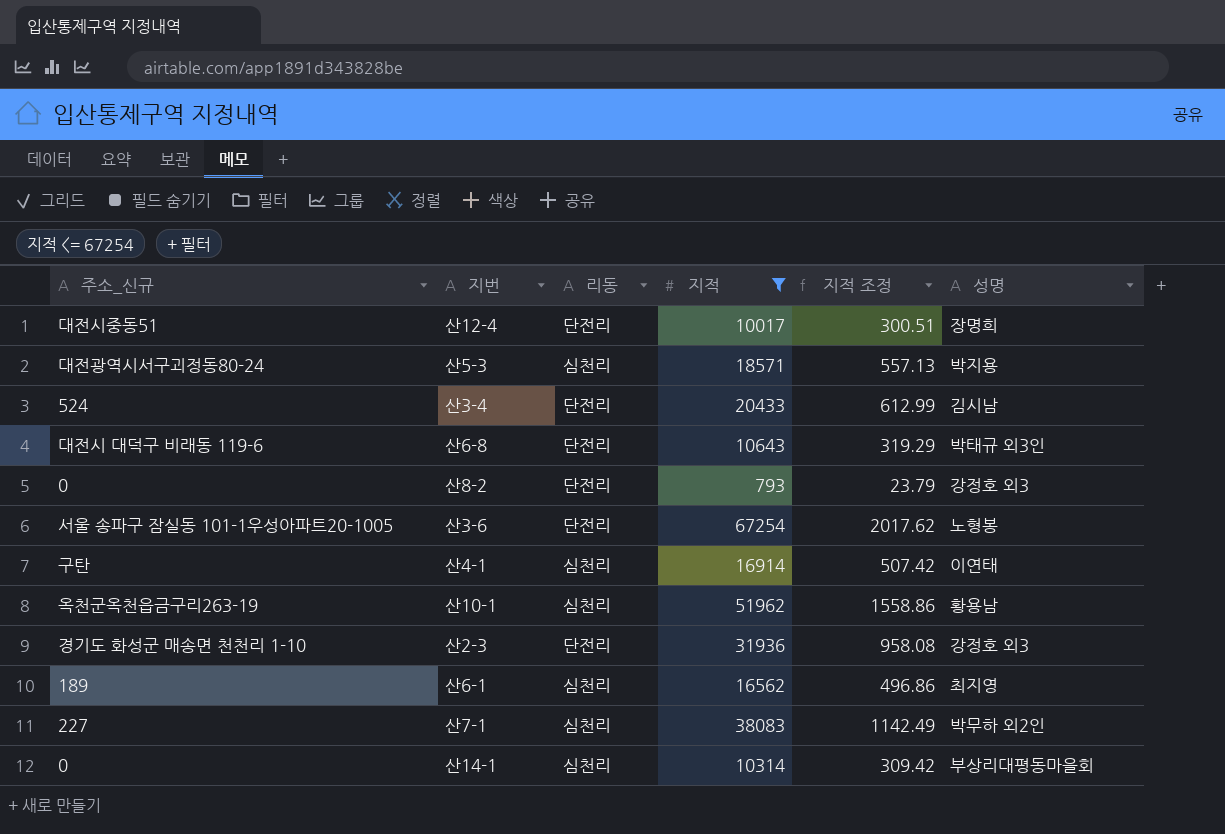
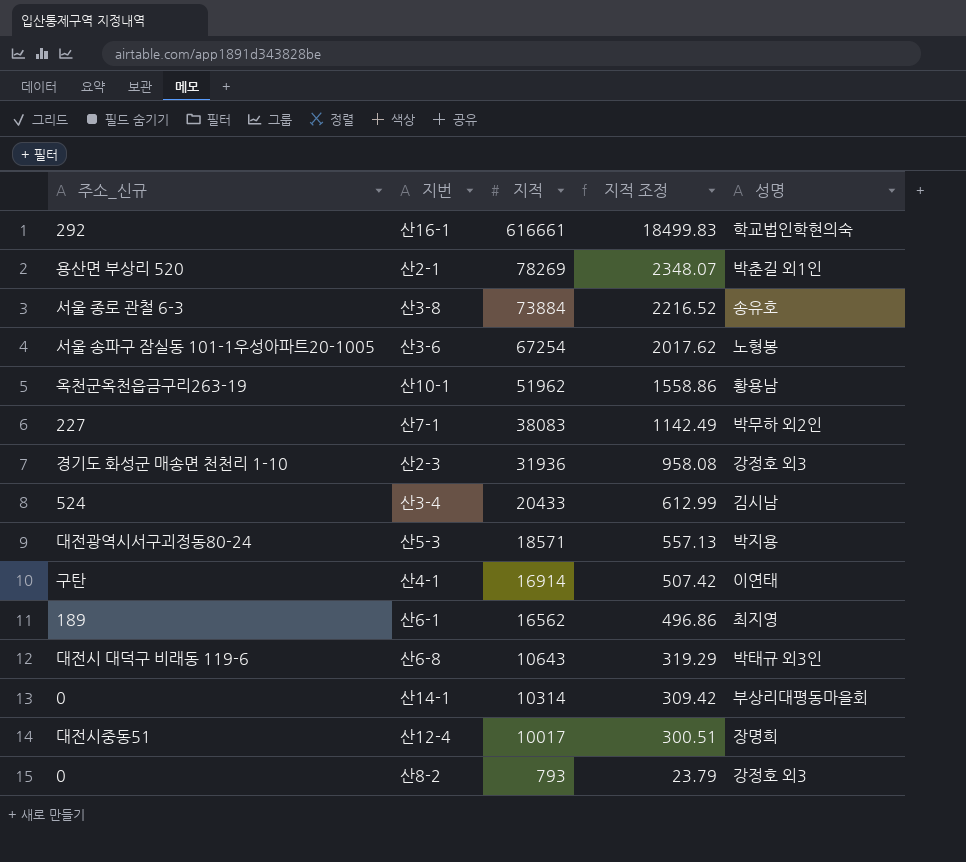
filter: 지적 <= 67254 -> none
row order: none -> 지적 descending
column 리동 | position: 3 -> none

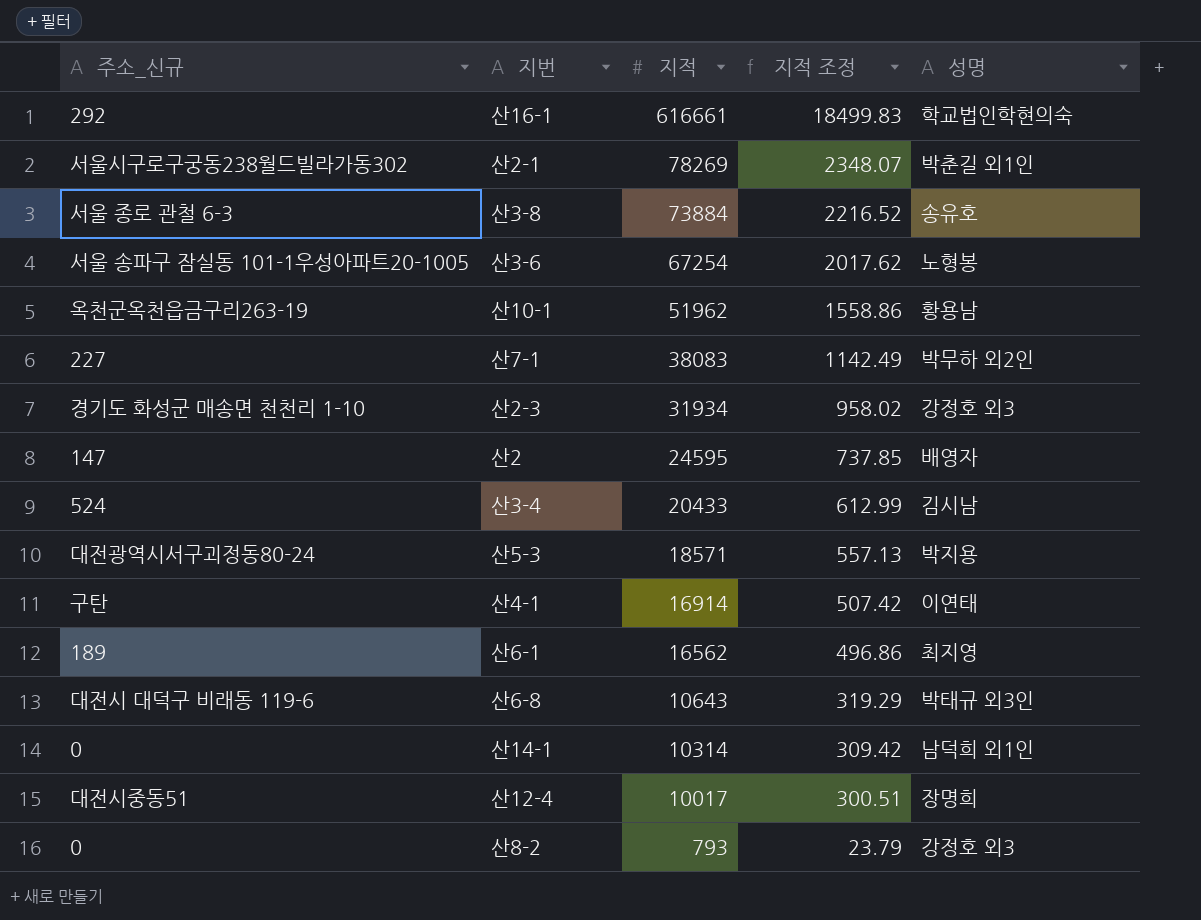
산2-1 | 주소_신규: 용산면 부상리 520 -> 서울시구로구궁동238월드빌라가동302
산2-3 | 지적: 31936 -> 31934
산2-3 | 지적 조정: 958.08 -> 958.02
row 산2: none -> 147 | 24595 | 737.85 | 배영자
산14-1 | 성명: 부상리대평동마을회 -> 남덕희 외1인

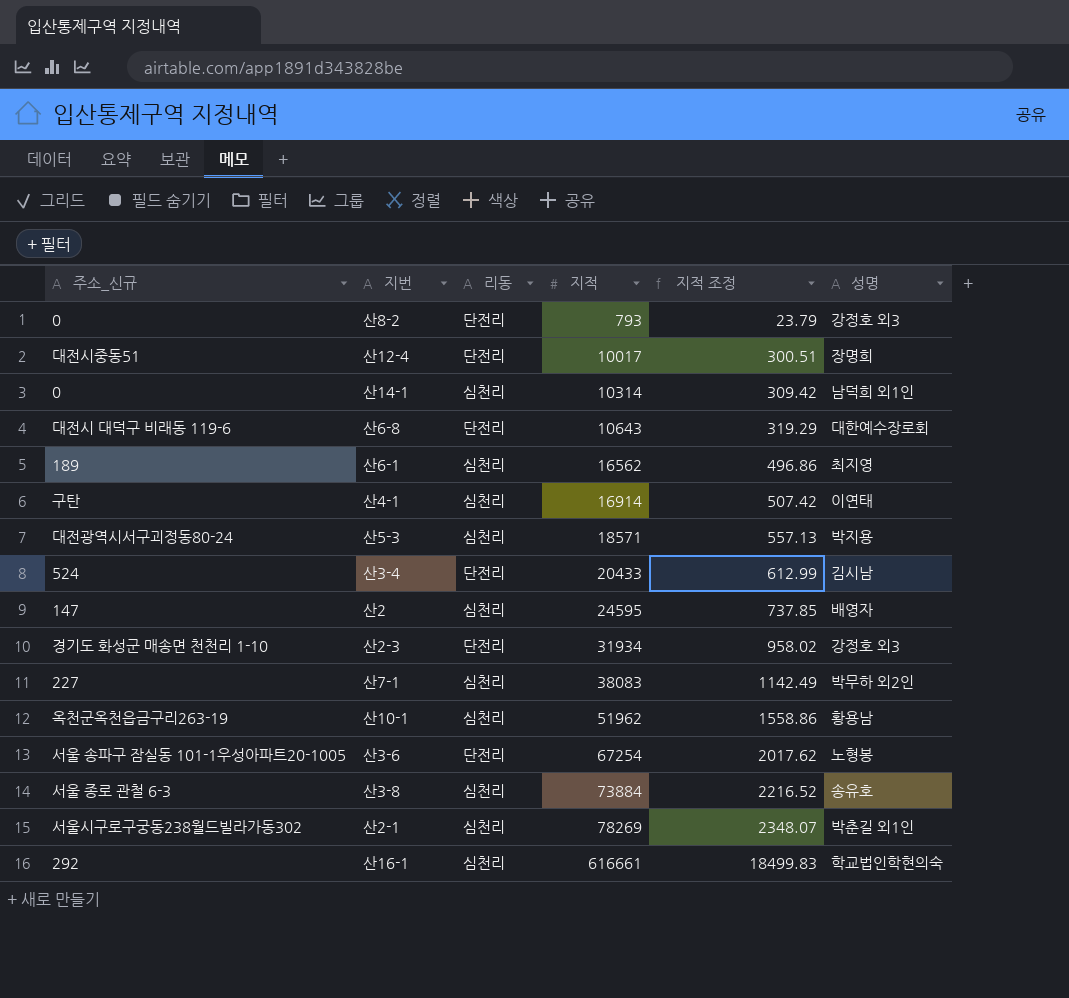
row order: 지적 descending -> 지적 ascending
column 리동 | position: none -> 3
산6-8 | 성명: 박태규 외3인 -> 대한예수장로회

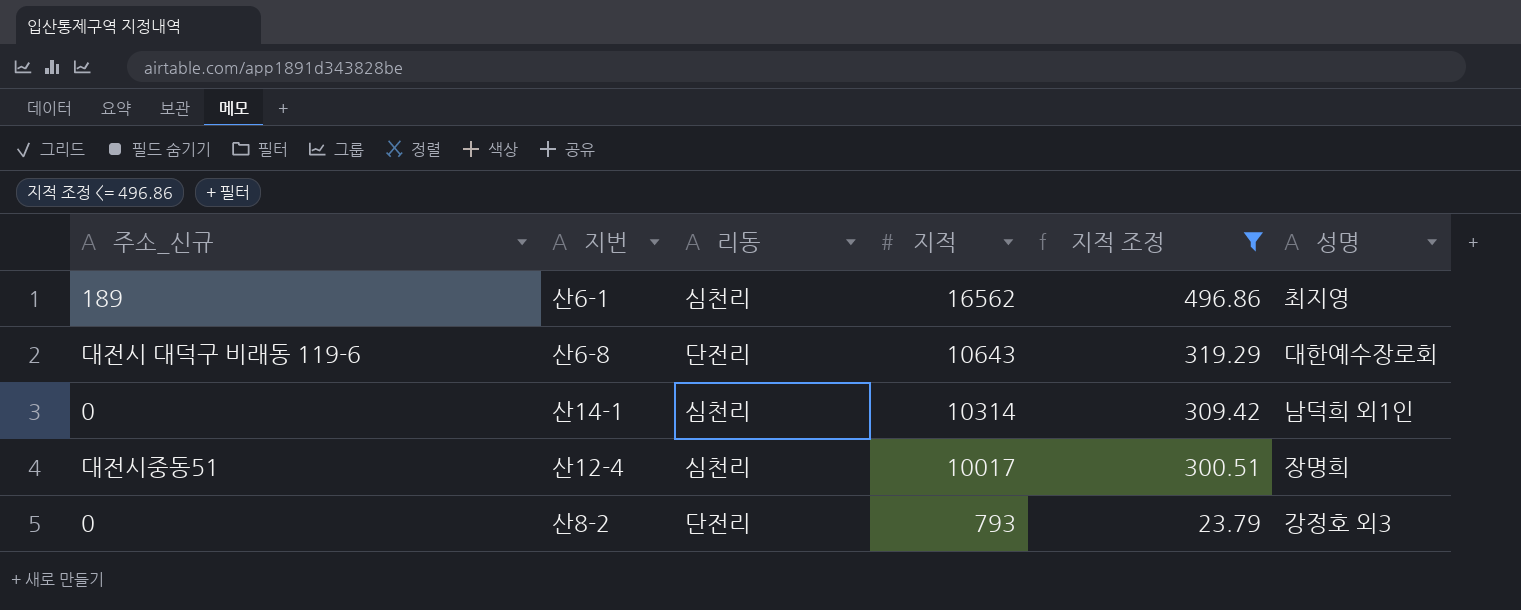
filter: none -> 지적 조정 <= 496.86
row order: 지적 ascending -> 지적 descending
산12-4 | 리동: 단전리 -> 심천리

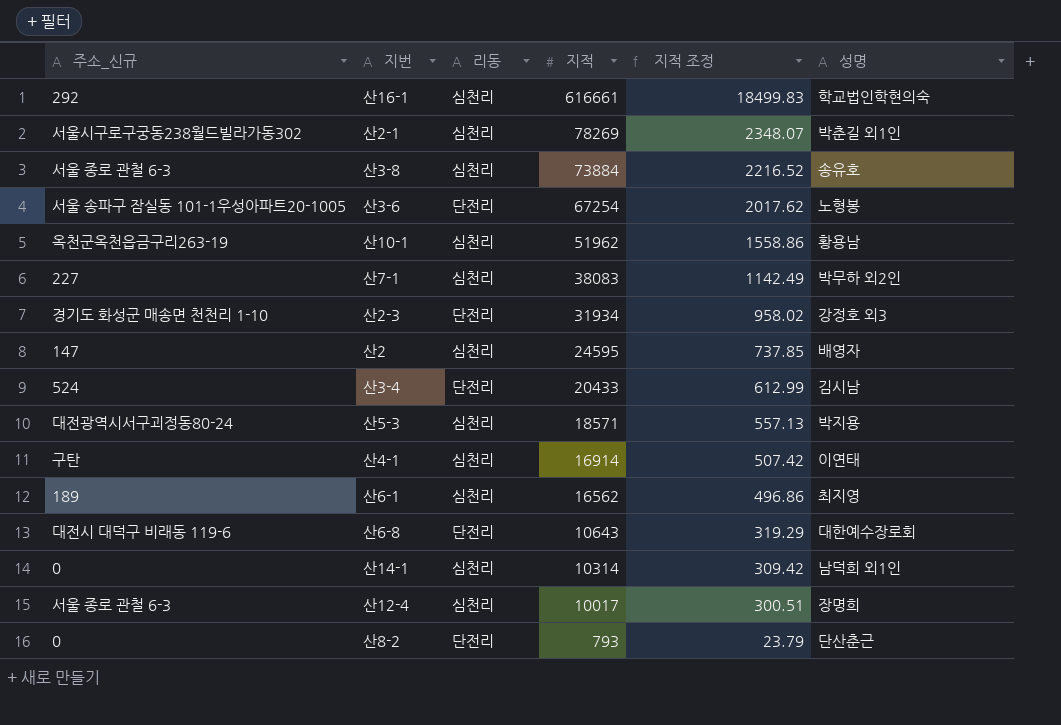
filter: 지적 조정 <= 496.86 -> none
산12-4 | 주소_신규: 대전시중동51 -> 서울 종로 관철 6-3
산8-2 | 성명: 강정호 외3 -> 단산춘근

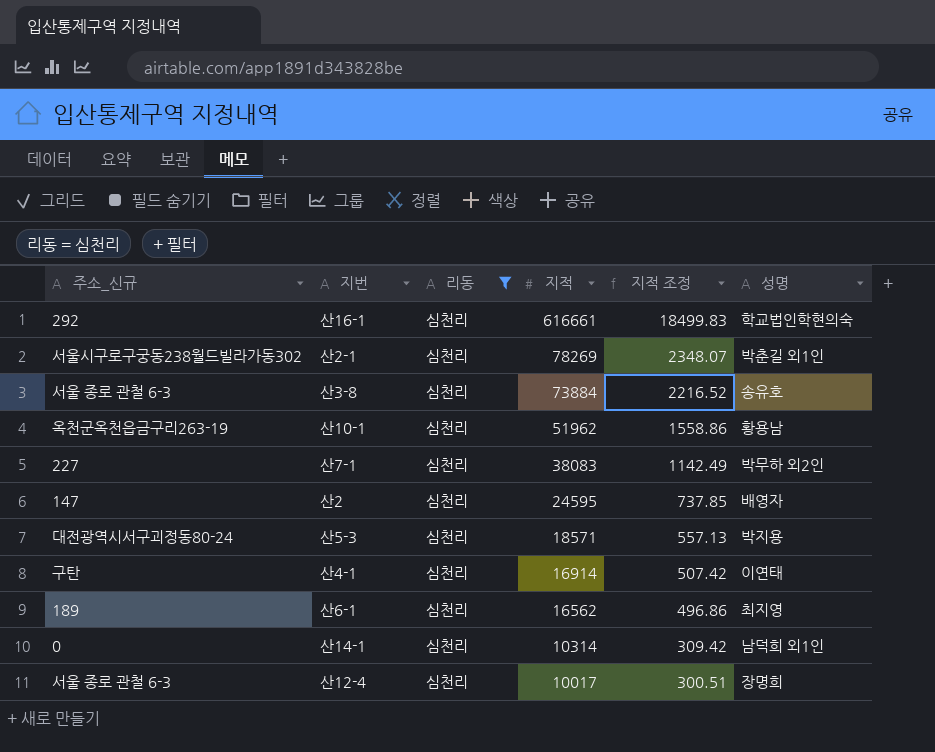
filter: none -> 리동 = 심천리

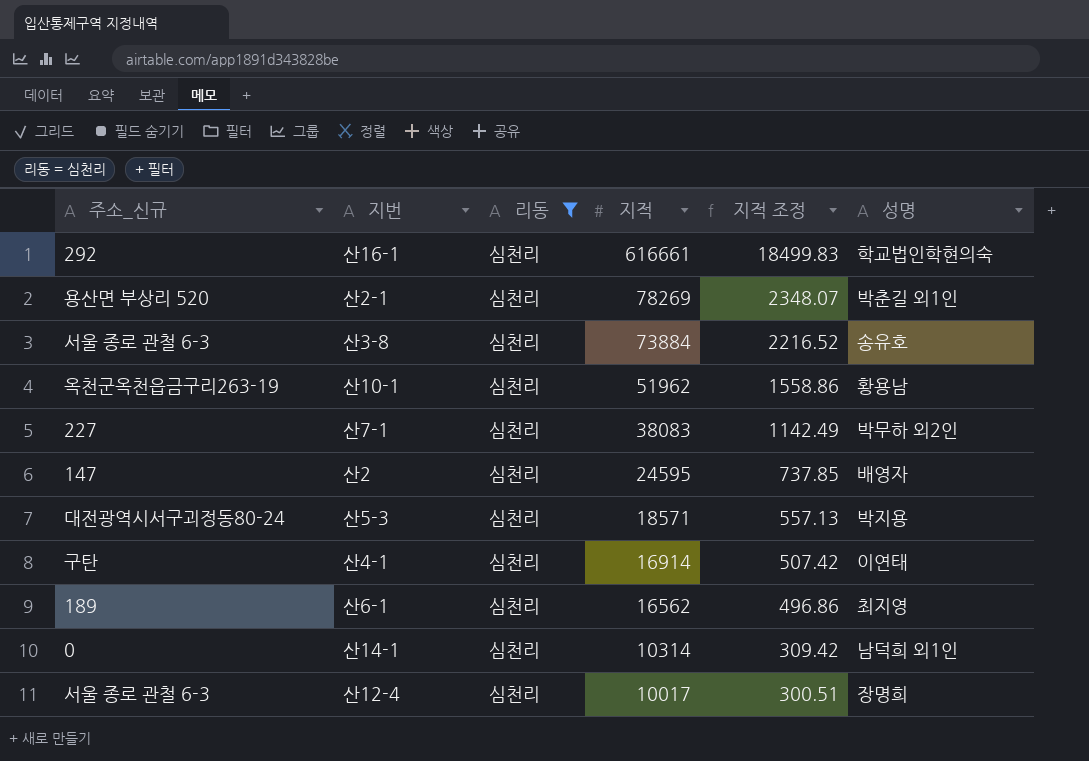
산2-1 | 주소_신규: 서울시구로구궁동238월드빌라가동302 -> 용산면 부상리 520

